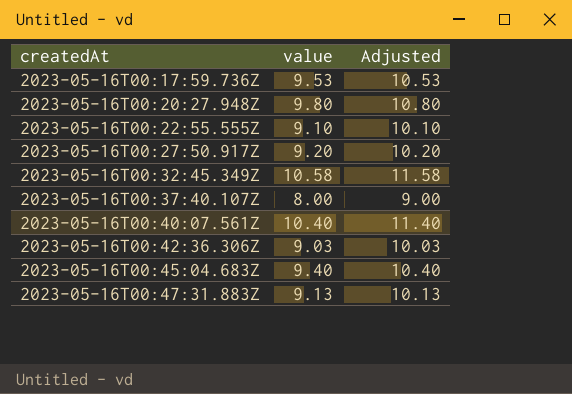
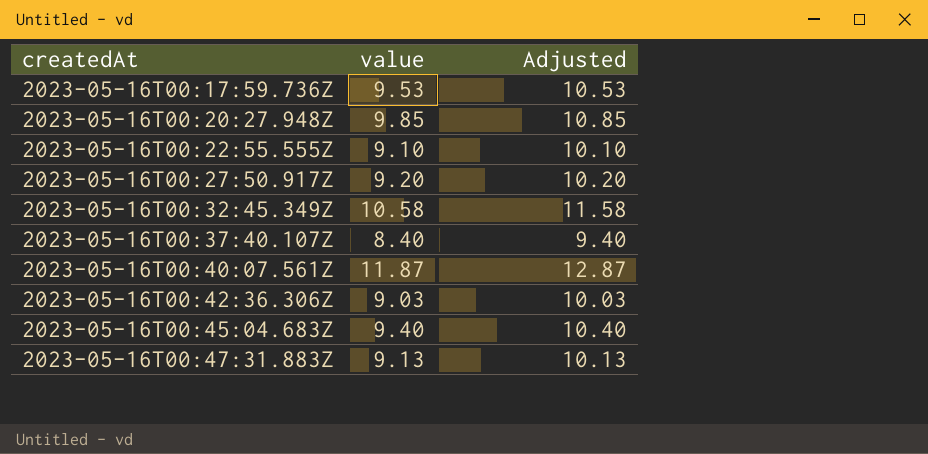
2023-05-16T00:20:27.948Z | value: 9.80 -> 9.85
2023-05-16T00:20:27.948Z | Adjusted: 10.80 -> 10.85
2023-05-16T00:37:40.107Z | value: 8.00 -> 8.40
2023-05-16T00:37:40.107Z | Adjusted: 9.00 -> 9.40
2023-05-16T00:40:07.561Z | value: 10.40 -> 11.87
2023-05-16T00:40:07.561Z | Adjusted: 11.40 -> 12.87

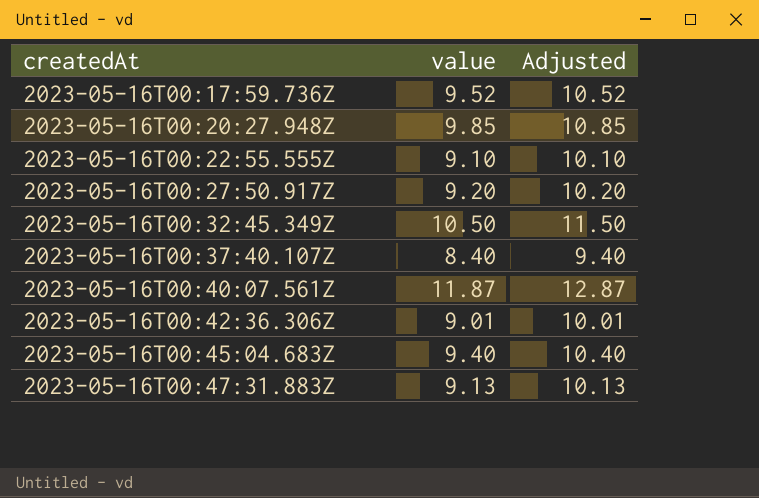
2023-05-16T00:17:59.736Z | value: 9.53 -> 9.52
2023-05-16T00:17:59.736Z | Adjusted: 10.53 -> 10.52
2023-05-16T00:32:45.349Z | value: 10.58 -> 10.50
2023-05-16T00:32:45.349Z | Adjusted: 11.58 -> 11.50
2023-05-16T00:42:36.306Z | value: 9.03 -> 9.01
2023-05-16T00:42:36.306Z | Adjusted: 10.03 -> 10.01

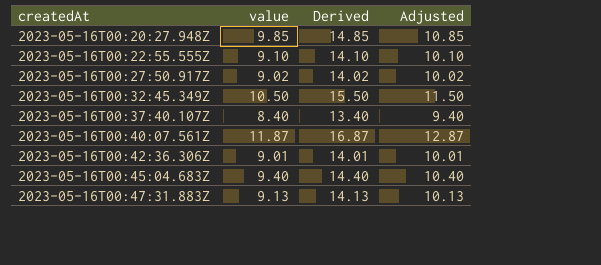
column Derived | formula: none -> [value] + 5
row 2023-05-16T00:17:59.736Z: 9.52 | 10.52 -> none
2023-05-16T00:27:50.917Z | value: 9.20 -> 9.02
2023-05-16T00:27:50.917Z | Adjusted: 10.20 -> 10.02

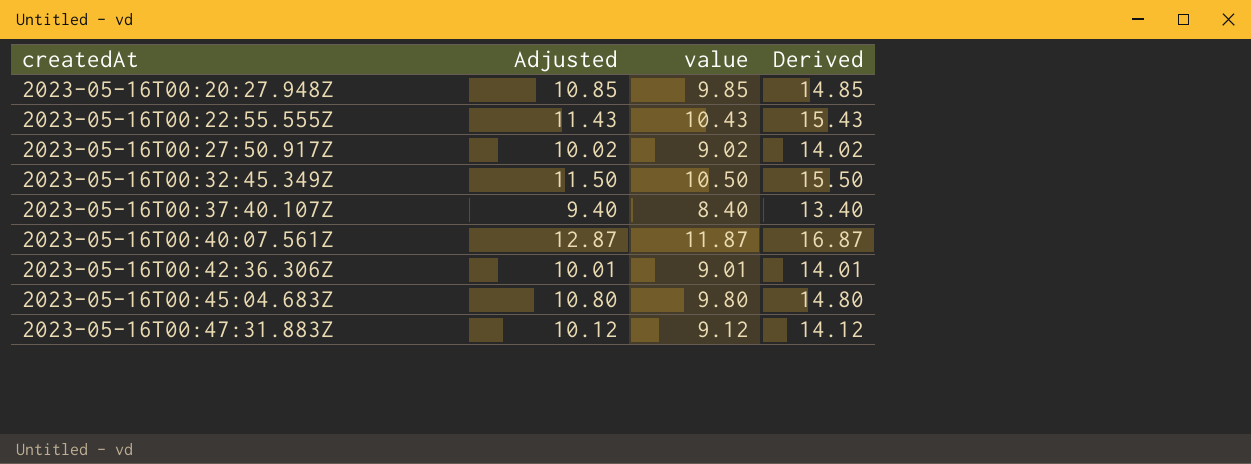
column Adjusted | position: 4 -> 2
2023-05-16T00:22:55.555Z | Adjusted: 10.10 -> 11.43
2023-05-16T00:22:55.555Z | value: 9.10 -> 10.43
2023-05-16T00:22:55.555Z | Derived: 14.10 -> 15.43
2023-05-16T00:45:04.683Z | Adjusted: 10.40 -> 10.80
2023-05-16T00:45:04.683Z | value: 9.40 -> 9.80
2023-05-16T00:45:04.683Z | Derived: 14.40 -> 14.80
2023-05-16T00:47:31.883Z | Adjusted: 10.13 -> 10.12
2023-05-16T00:47:31.883Z | value: 9.13 -> 9.12
2023-05-16T00:47:31.883Z | Derived: 14.13 -> 14.12

